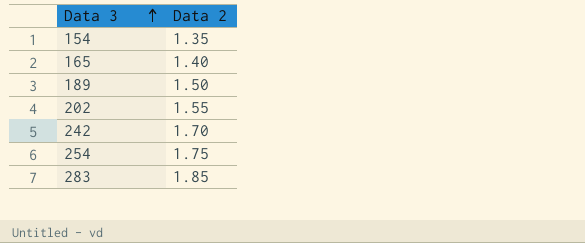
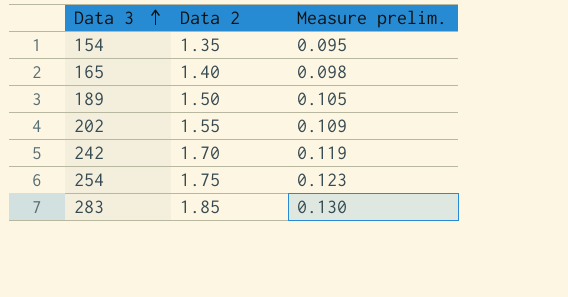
column Measure prelim. | formula: none -> [Data 2] * 0.07

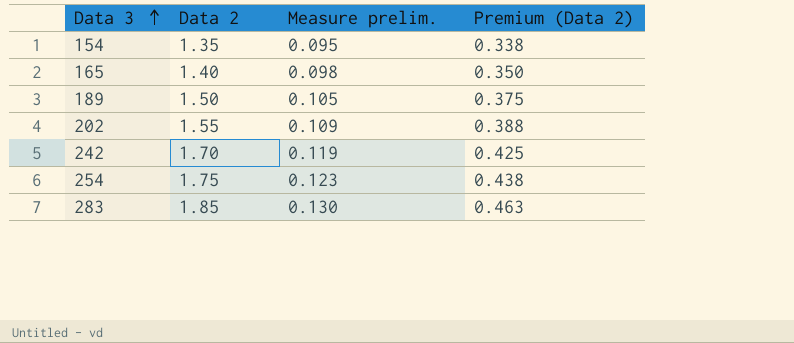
column Premium (Data 2) | formula: none -> [Data 2] * 0.25

